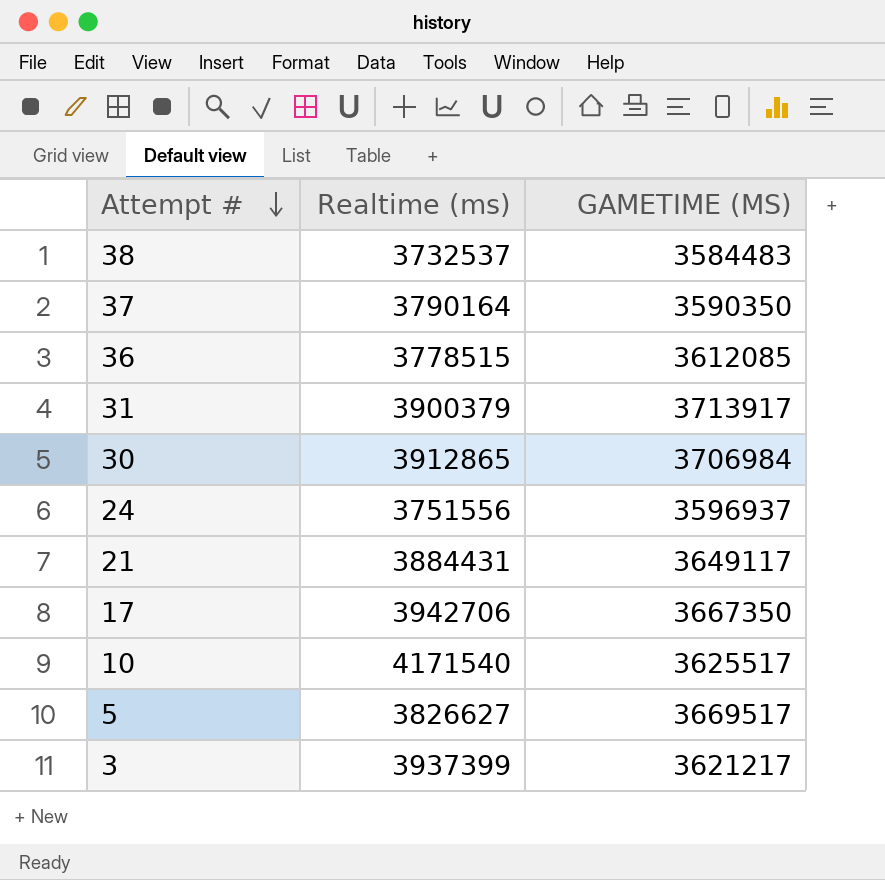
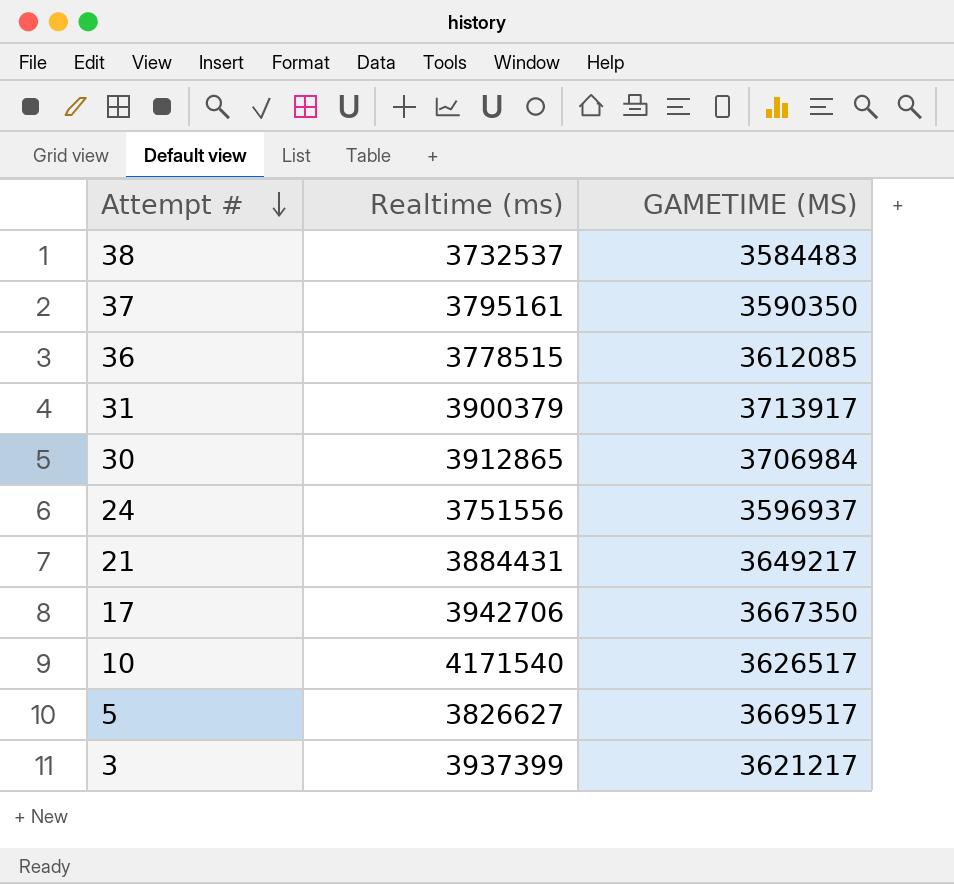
37 | Realtime (ms): 3790164 -> 3795161
21 | GAMETIME (MS): 3649117 -> 3649217
10 | GAMETIME (MS): 3625517 -> 3626517

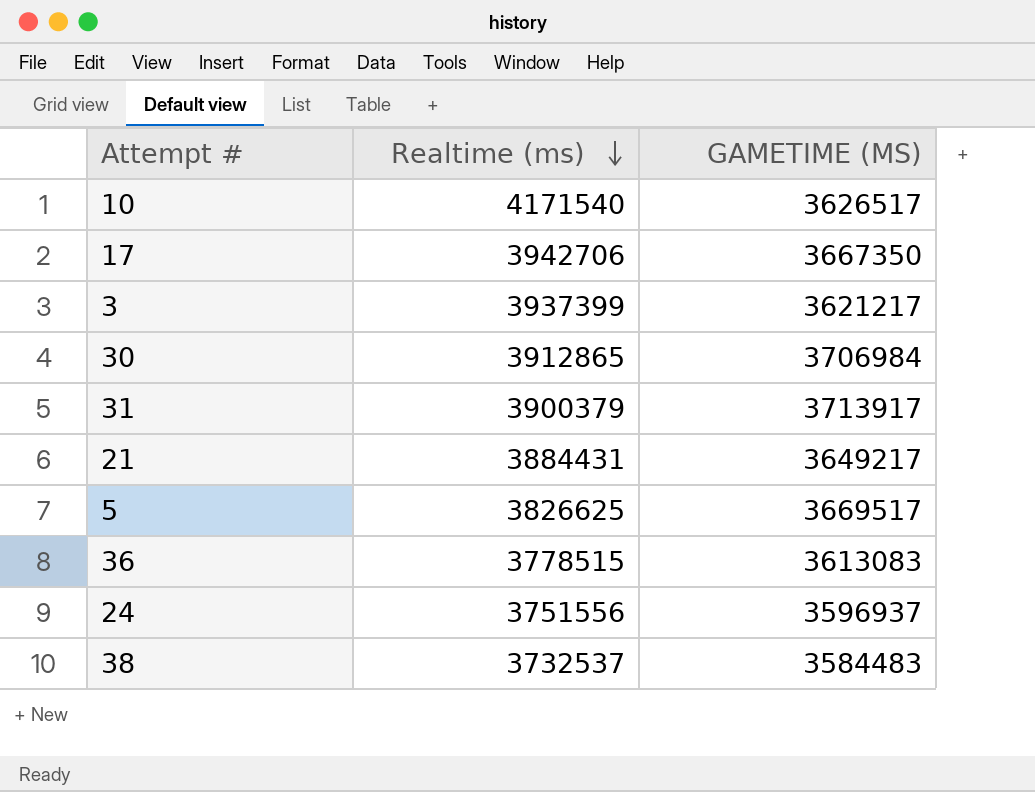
row order: Attempt # descending -> Realtime (ms) descending
row 37: 3795161 | 3590350 -> none
5 | Realtime (ms): 3826627 -> 3826625
36 | GAMETIME (MS): 3612085 -> 3613083

